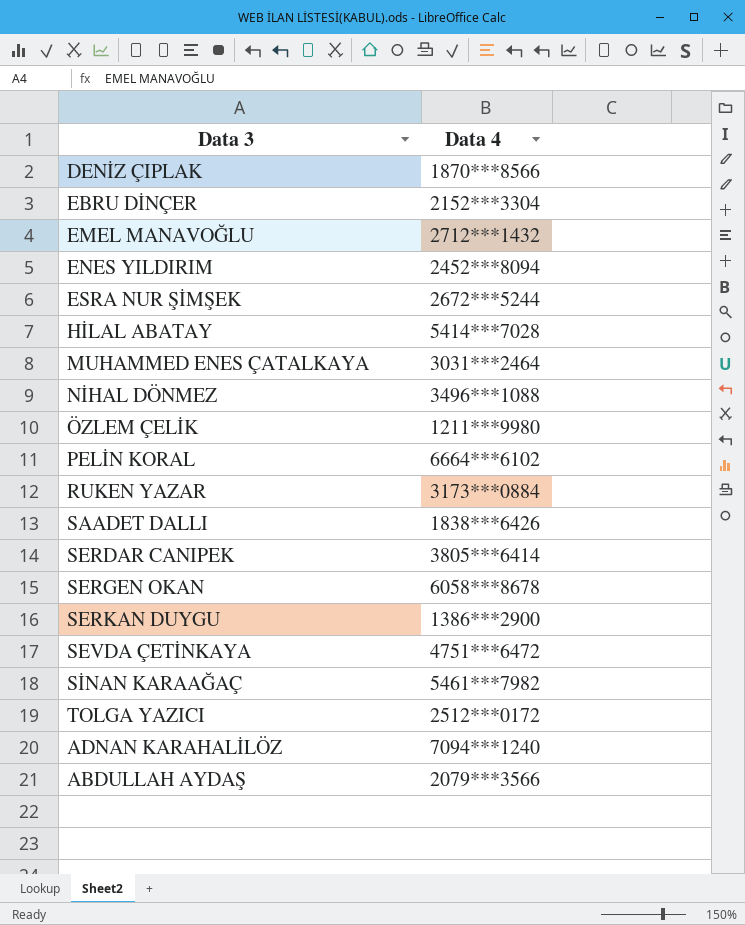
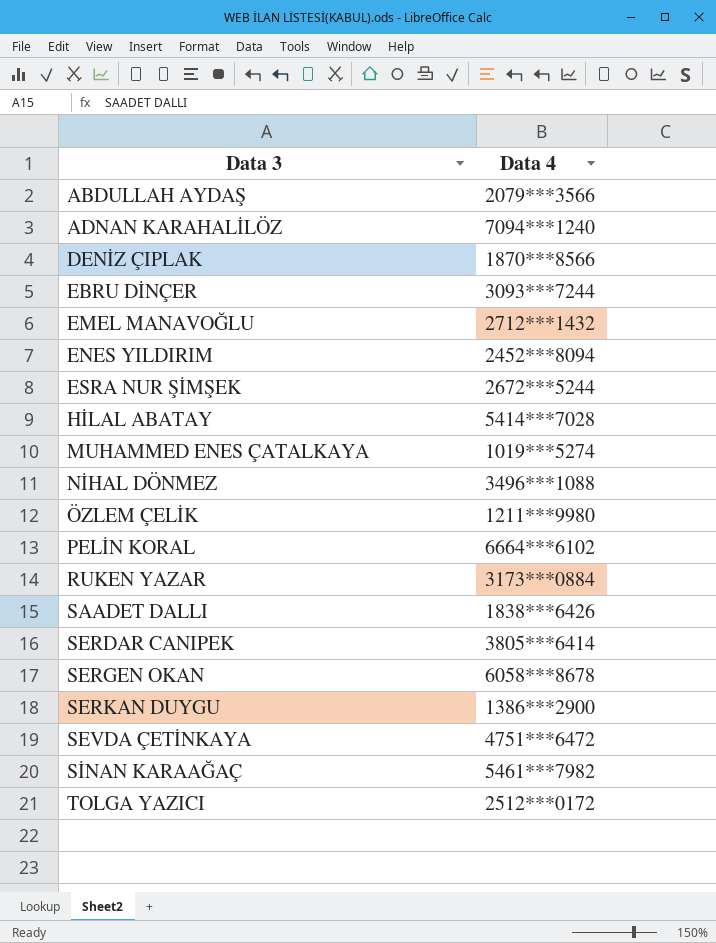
row order: none -> Data 3 ascending
EBRU DİNÇER | Data 4: 2152***3304 -> 3093***7244
MUHAMMED ENES ÇATALKAYA | Data 4: 3031***2464 -> 1019***5274

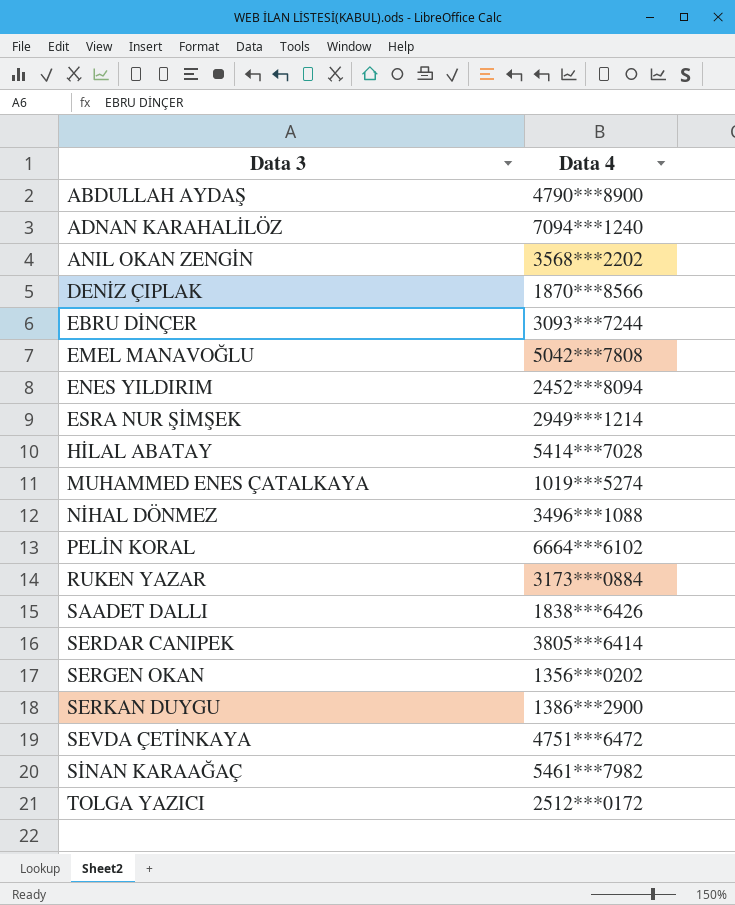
row ÖZLEM ÇELİK: 1211***9980 -> none
ABDULLAH AYDAŞ | Data 4: 2079***3566 -> 4790***8900
row ANIL OKAN ZENGİN: none -> 3568***2202
EMEL MANAVOĞLU | Data 4: 2712***1432 -> 5042***7808
ESRA NUR ŞİMŞEK | Data 4: 2672***5244 -> 2949***1214
SERGEN OKAN | Data 4: 6058***8678 -> 1356***0202

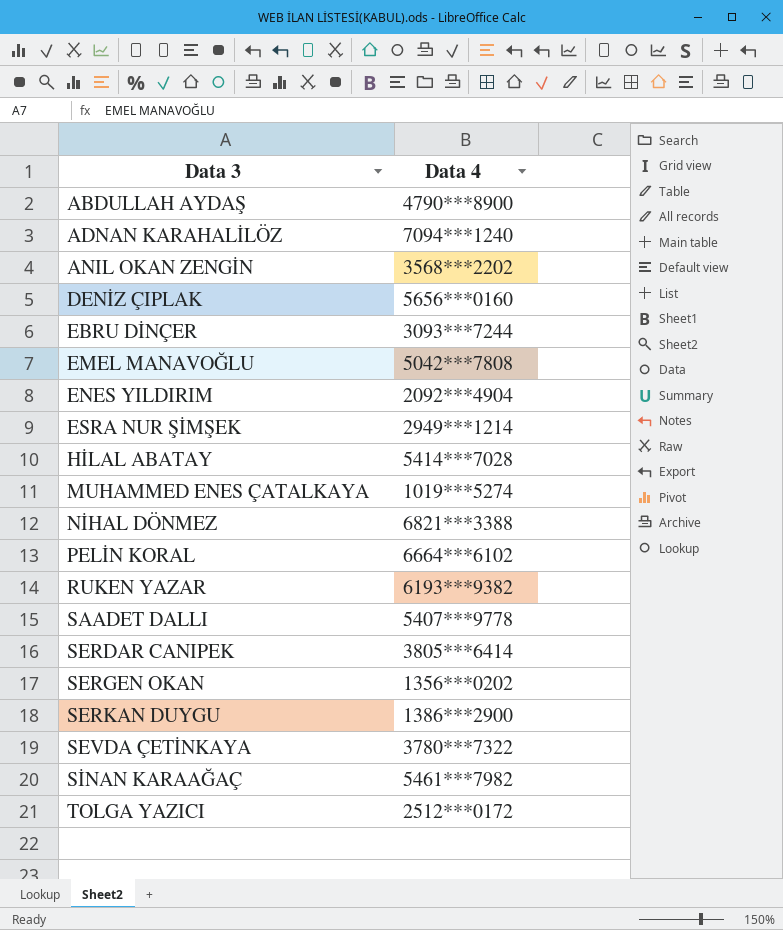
DENİZ ÇIPLAK | Data 4: 1870***8566 -> 5656***0160
ENES YILDIRIM | Data 4: 2452***8094 -> 2092***4904
NİHAL DÖNMEZ | Data 4: 3496***1088 -> 6821***3388
RUKEN YAZAR | Data 4: 3173***0884 -> 6193***9382
SAADET DALLI | Data 4: 1838***6426 -> 5407***9778
SEVDA ÇETİNKAYA | Data 4: 4751***6472 -> 3780***7322

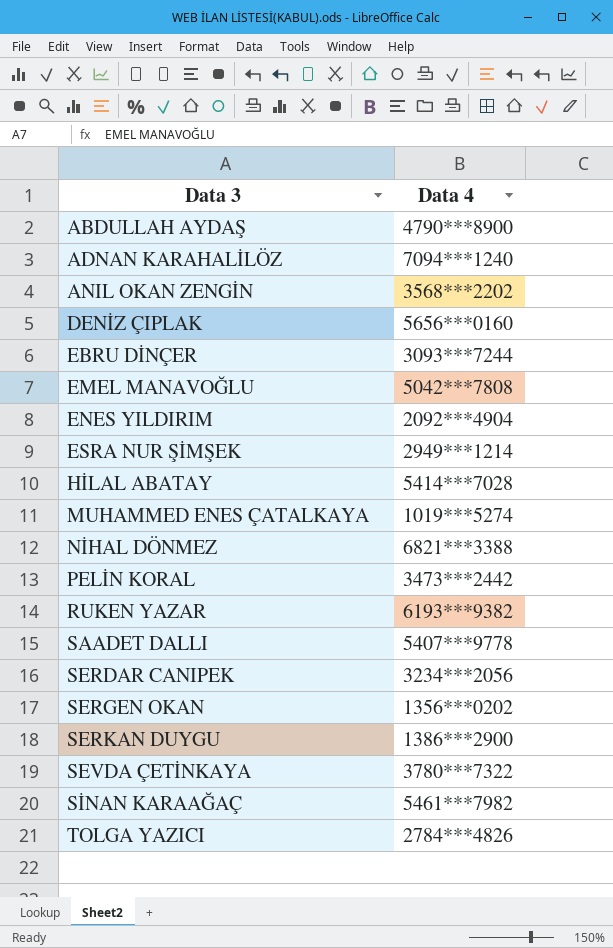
PELİN KORAL | Data 4: 6664***6102 -> 3473***2442
SERDAR CANIPEK | Data 4: 3805***6414 -> 3234***2056
TOLGA YAZICI | Data 4: 2512***0172 -> 2784***4826

